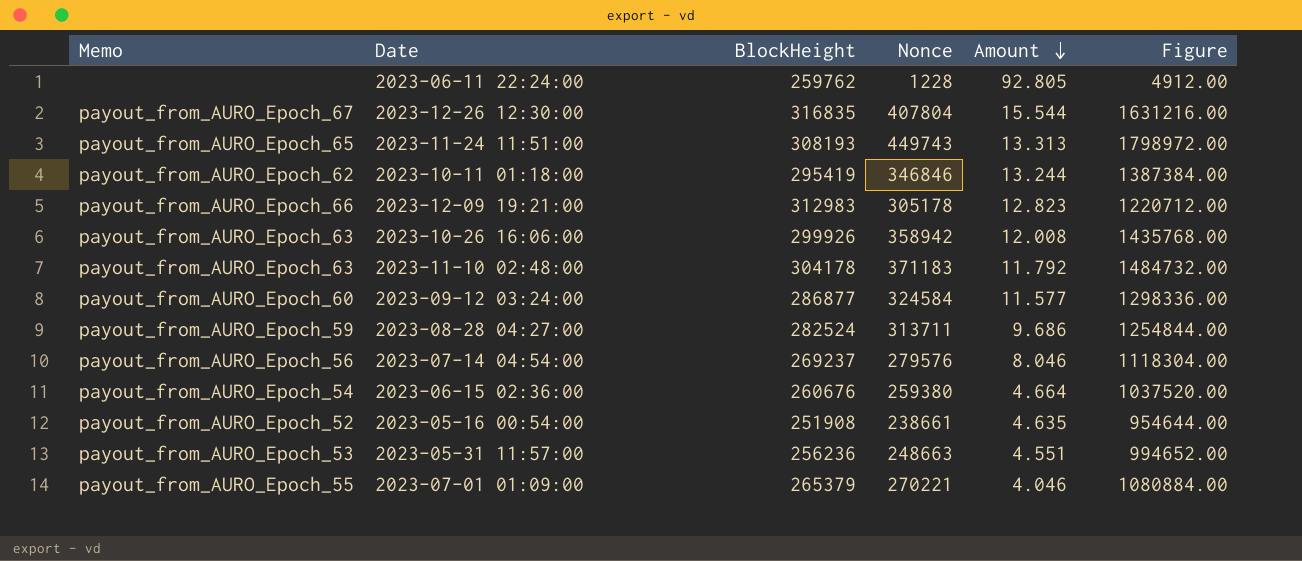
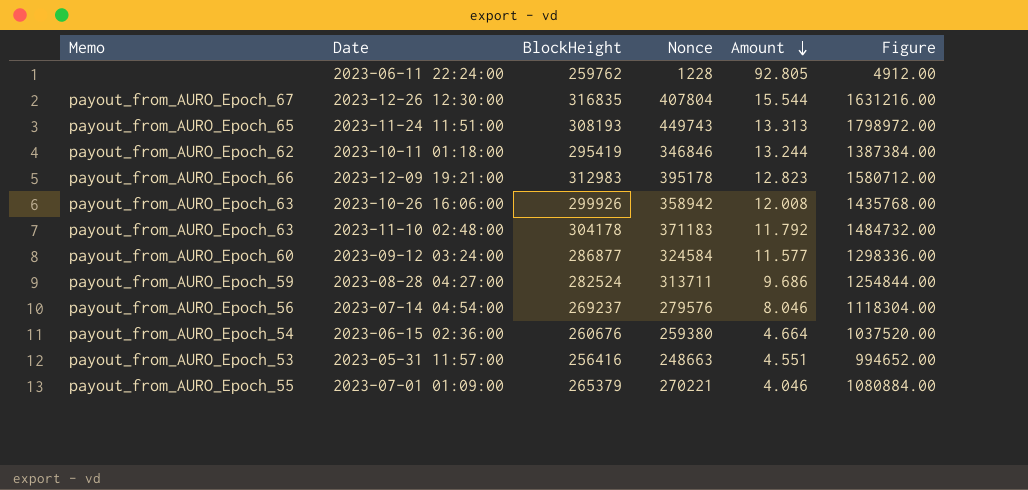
row 2023-05-16 00:54:00: payout_from_AURO_Epoch_52 | 251908 | 238661 | 4.635 | 954644.00 -> none
2023-12-09 19:21:00 | Nonce: 305178 -> 395178
2023-12-09 19:21:00 | Figure: 1220712.00 -> 1580712.00
2023-05-31 11:57:00 | BlockHeight: 256236 -> 256416

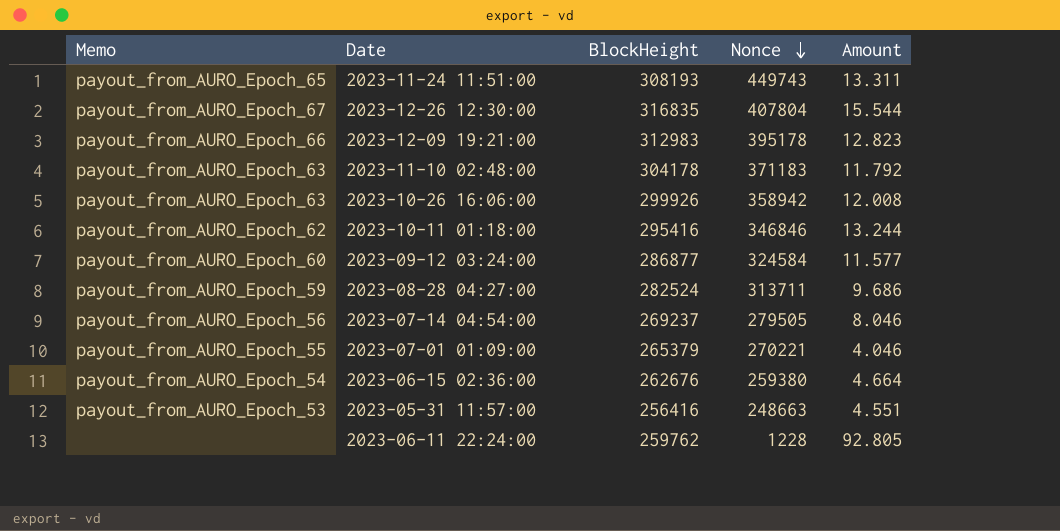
row order: Amount descending -> Nonce descending
column Figure | formula: [Nonce] * 4 -> none
2023-11-24 11:51:00 | Amount: 13.313 -> 13.311
2023-10-11 01:18:00 | BlockHeight: 295419 -> 295416
2023-07-14 04:54:00 | Nonce: 279576 -> 279505
2023-06-15 02:36:00 | BlockHeight: 260676 -> 262676

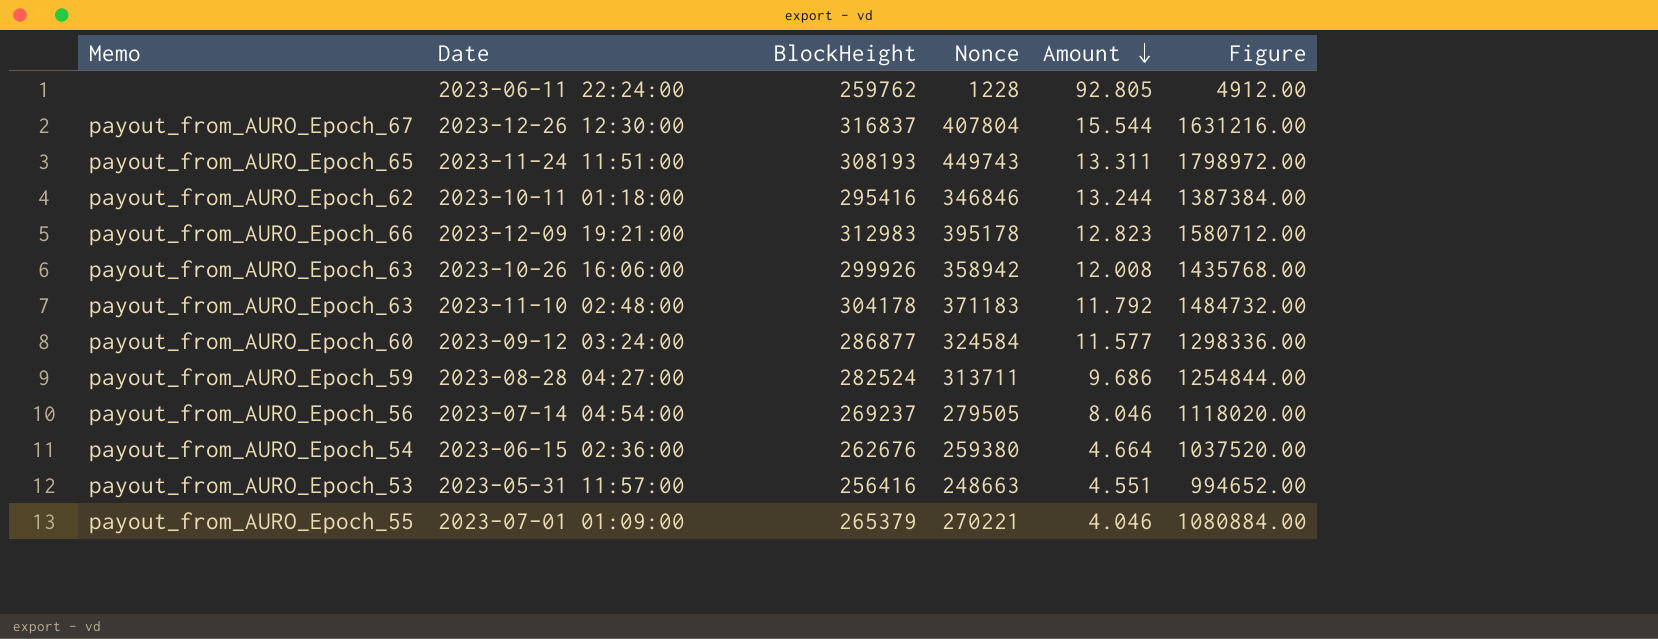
row order: Nonce descending -> Amount descending
column Figure | formula: none -> [Nonce] * 4
2023-12-26 12:30:00 | BlockHeight: 316835 -> 316837

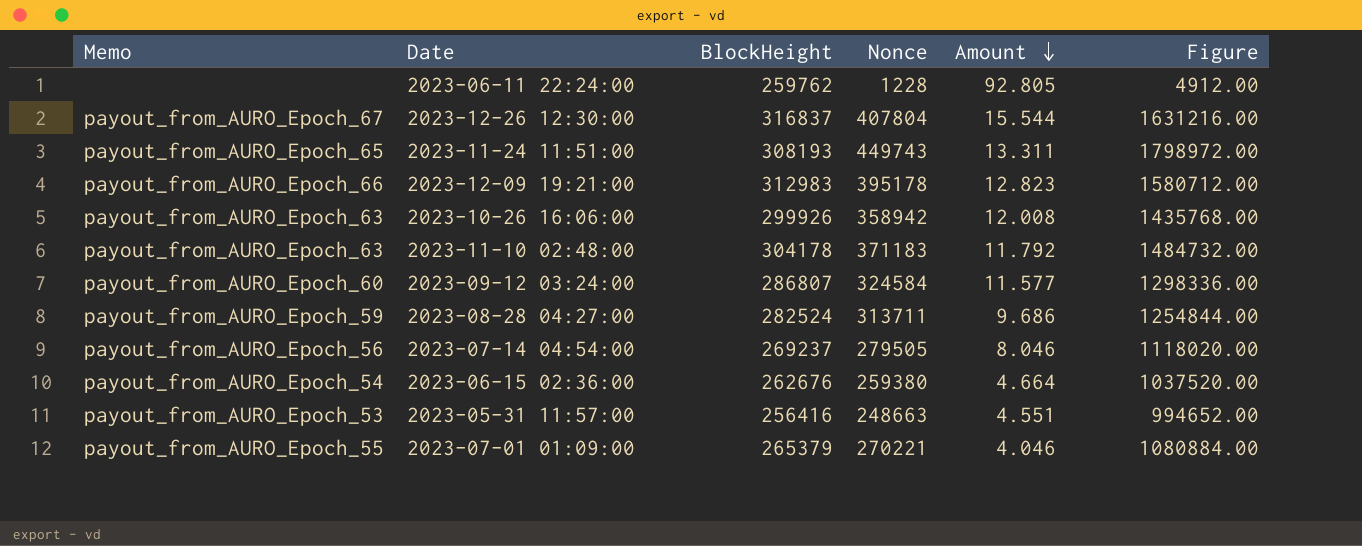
row 2023-10-11 01:18:00: payout_from_AURO_Epoch_62 | 295416 | 346846 | 13.244 | 1387384.00 -> none
2023-09-12 03:24:00 | BlockHeight: 286877 -> 286807

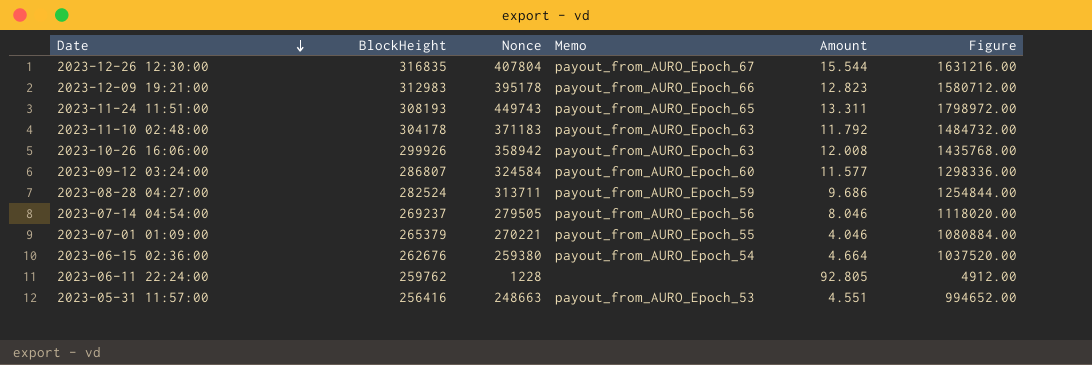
row order: Amount descending -> Date descending
column Memo | position: 1 -> 4
2023-12-26 12:30:00 | BlockHeight: 316837 -> 316835

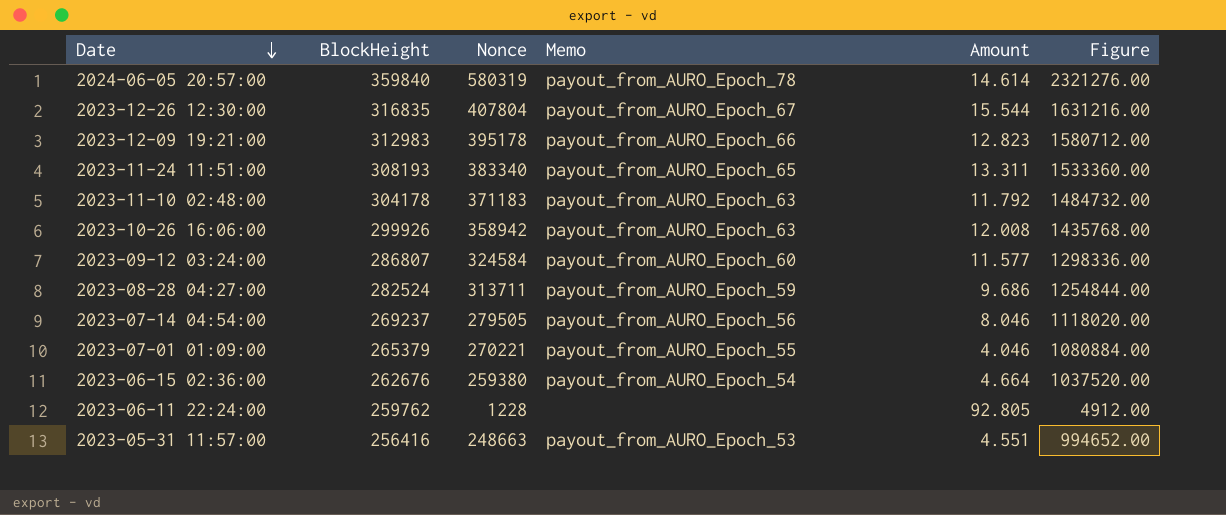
row 2024-06-05 20:57:00: none -> 359840 | 580319 | payout_from_AURO_Epoch_78 | 14.614 | 2321276.00
2023-11-24 11:51:00 | Nonce: 449743 -> 383340
2023-11-24 11:51:00 | Figure: 1798972.00 -> 1533360.00

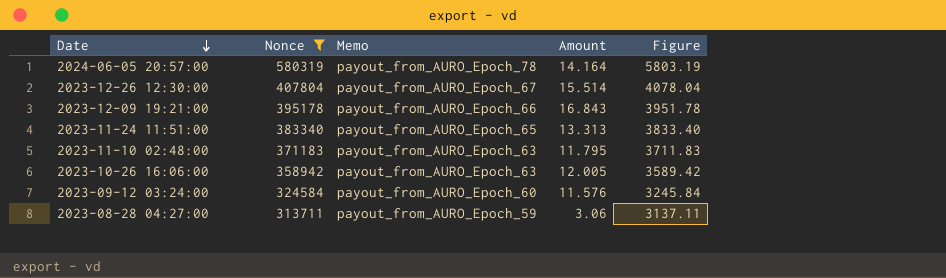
filter: none -> Nonce >= 313711
column BlockHeight | position: 2 -> none
column Figure | formula: [Nonce] * 4 -> [Nonce] * 0.01
2024-06-05 20:57:00 | Amount: 14.614 -> 14.164
2023-12-26 12:30:00 | Amount: 15.544 -> 15.514
2023-12-09 19:21:00 | Amount: 12.823 -> 16.843
2023-11-24 11:51:00 | Amount: 13.311 -> 13.313
2023-11-10 02:48:00 | Amount: 11.792 -> 11.795
2023-10-26 16:06:00 | Amount: 12.008 -> 12.005
2023-09-12 03:24:00 | Amount: 11.577 -> 11.576
2023-08-28 04:27:00 | Amount: 9.686 -> 3.06

